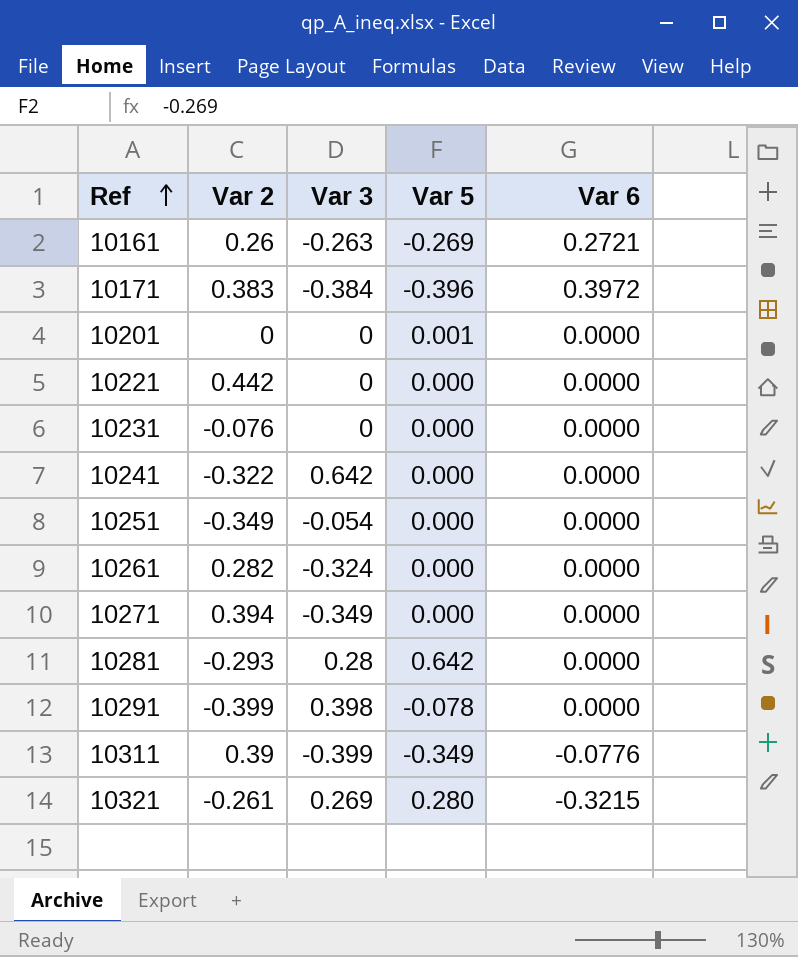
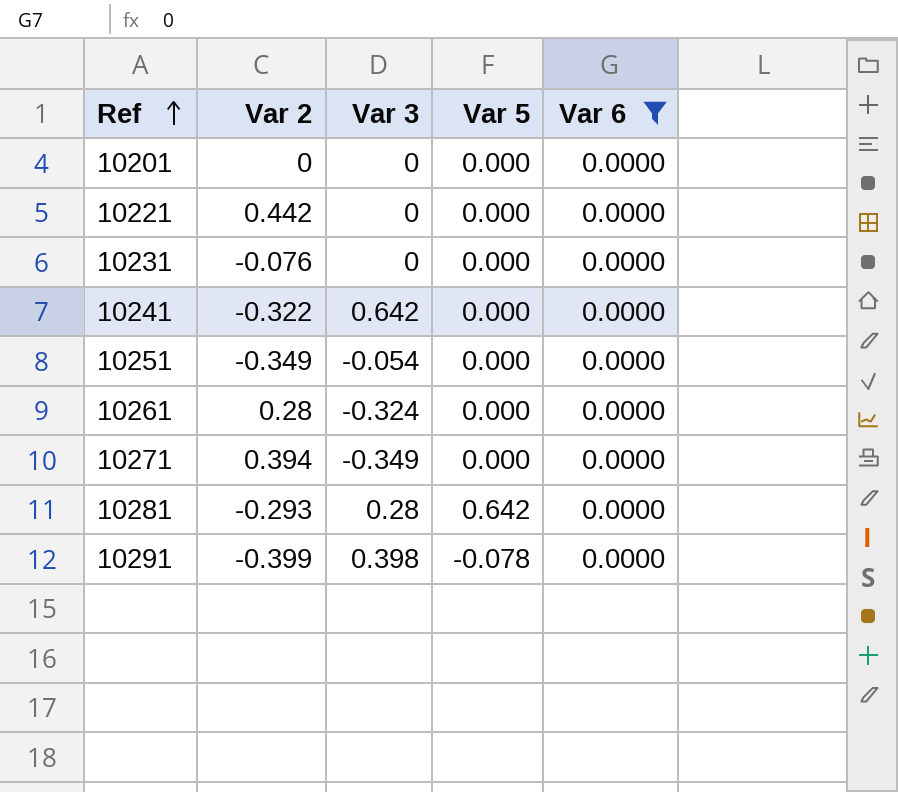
filter: none -> Var 6 = 0.0000
10201 | Var 5: 0.001 -> 0.000
10261 | Var 2: 0.282 -> 0.28

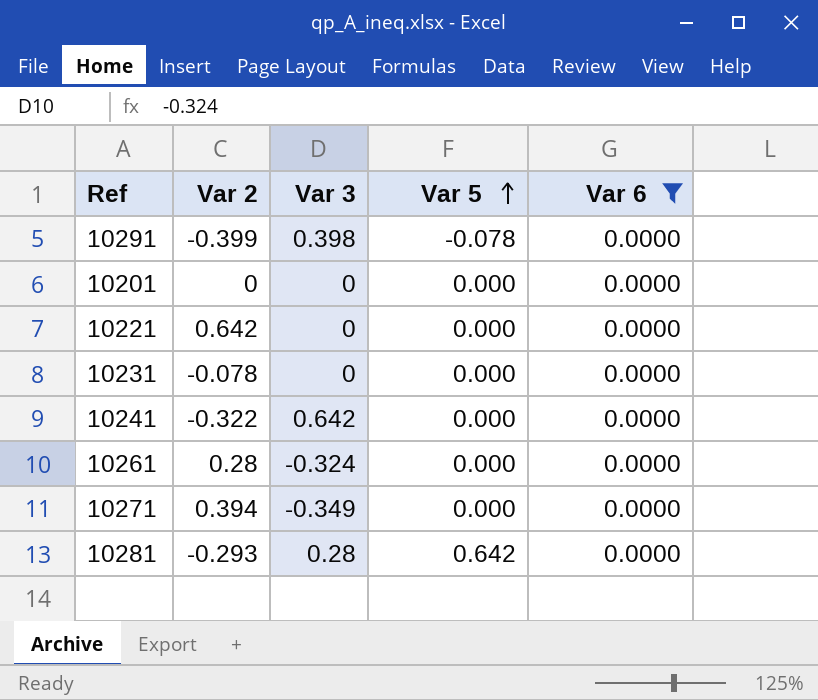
row order: Ref ascending -> Var 5 ascending
row 10251: -0.349 | -0.054 | 0.000 | 0.0000 -> none
10221 | Var 2: 0.442 -> 0.642
10231 | Var 2: -0.076 -> -0.078

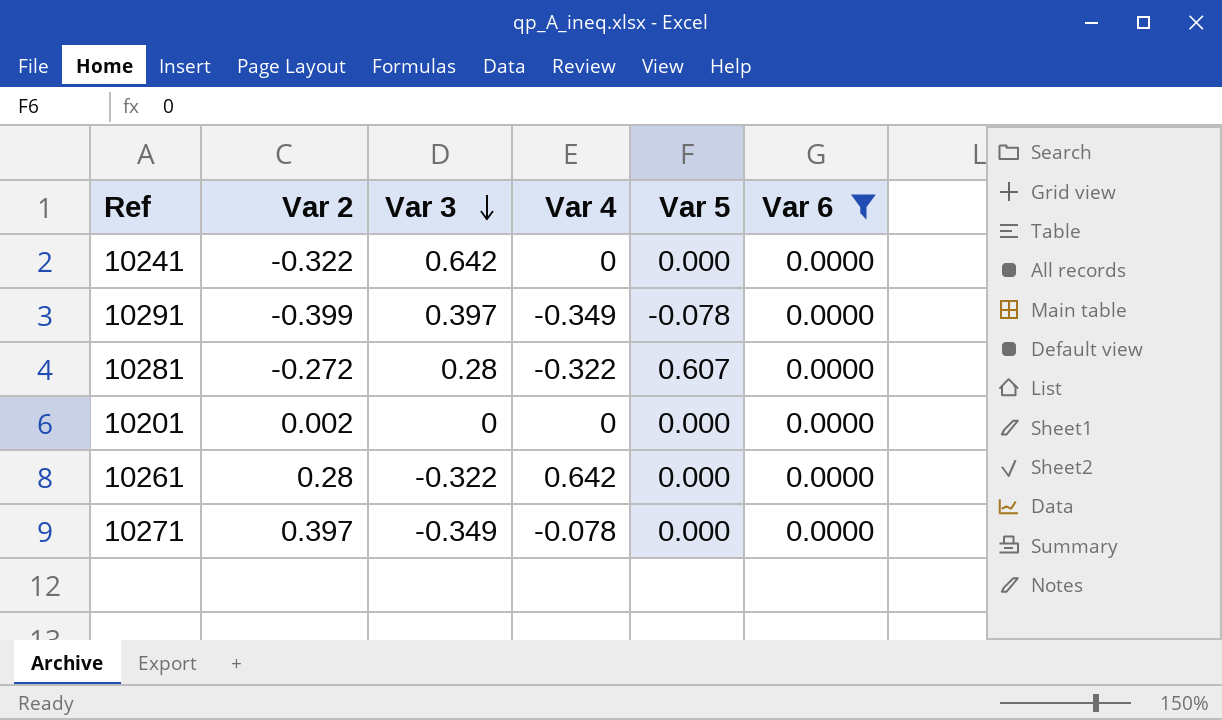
row order: Var 5 ascending -> Var 3 descending
column Var 4 | position: none -> 4
row 10221: 0.642 | 0 | 0.000 | 0.0000 -> none
row 10231: -0.078 | 0 | 0.000 | 0.0000 -> none
10291 | Var 3: 0.398 -> 0.397
10281 | Var 2: -0.293 -> -0.272
10281 | Var 5: 0.642 -> 0.607
10201 | Var 2: 0 -> 0.002
10261 | Var 3: -0.324 -> -0.322
10271 | Var 2: 0.394 -> 0.397

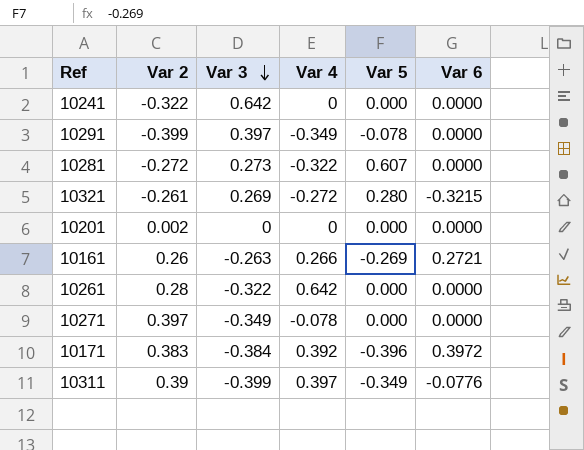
filter: Var 6 = 0.0000 -> none
10281 | Var 3: 0.28 -> 0.273

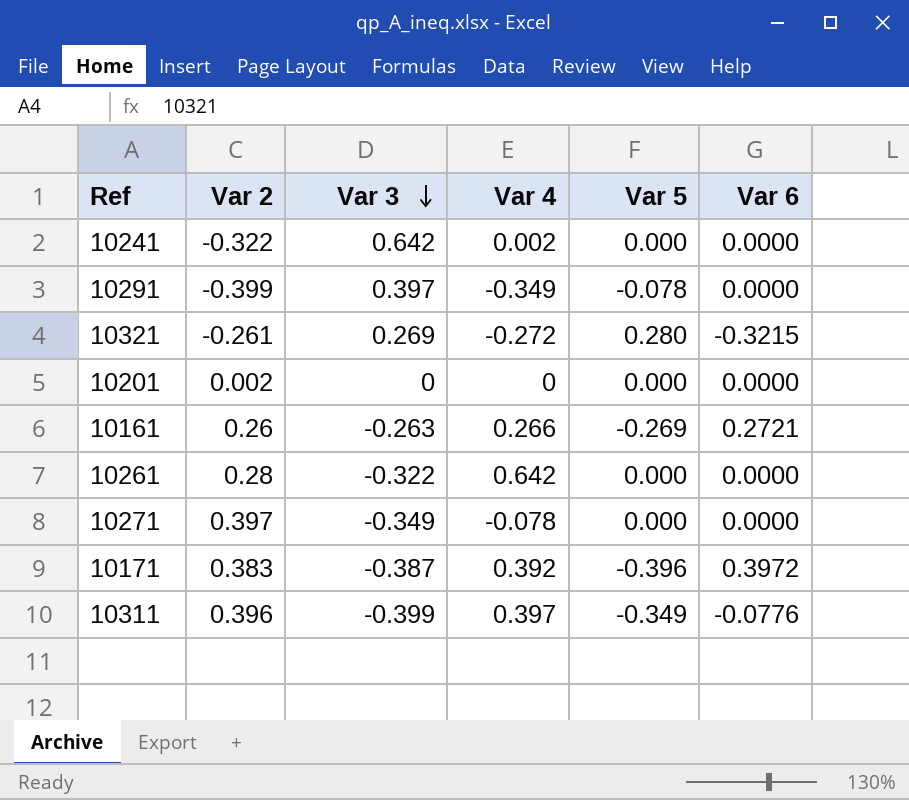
row 10281: -0.272 | 0.273 | -0.322 | 0.607 | 0.0000 -> none
10241 | Var 4: 0 -> 0.002
10171 | Var 3: -0.384 -> -0.387
10311 | Var 2: 0.39 -> 0.396

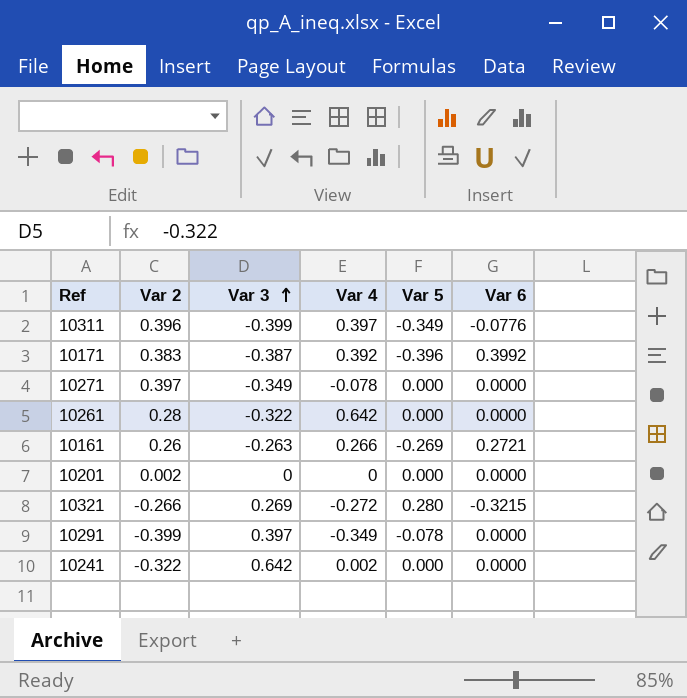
row order: Var 3 descending -> Var 3 ascending
10171 | Var 6: 0.3972 -> 0.3992
10321 | Var 2: -0.261 -> -0.266

